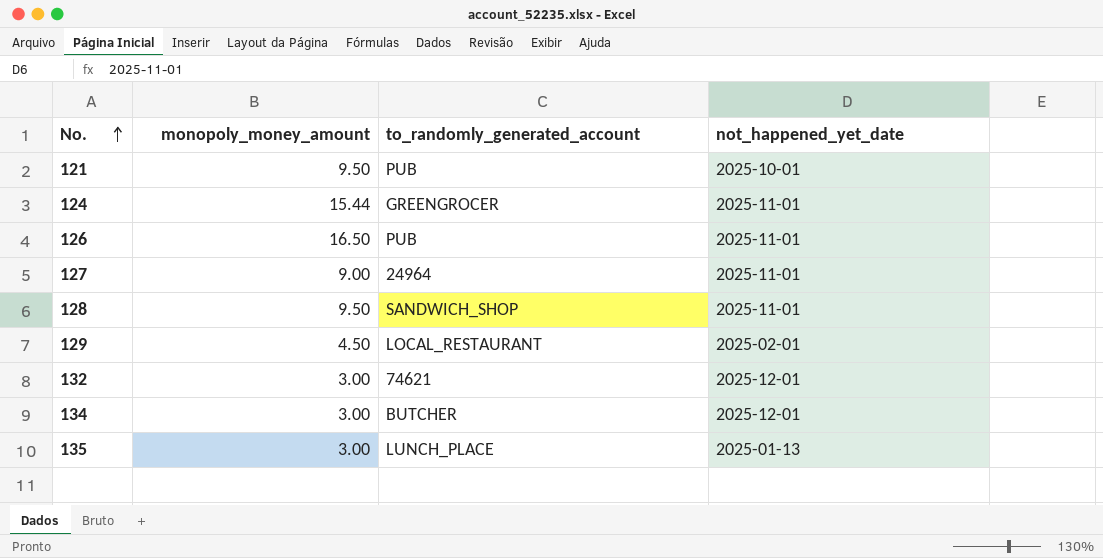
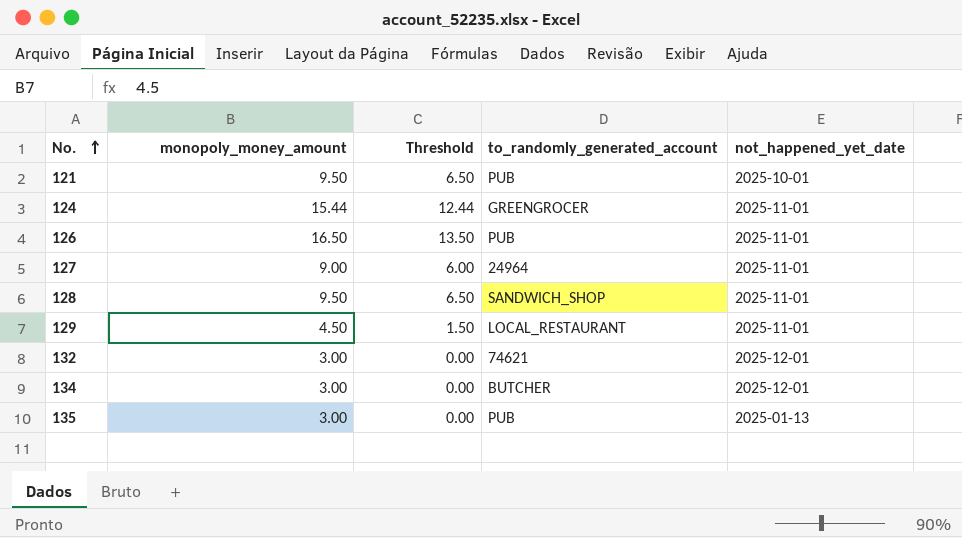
column Threshold | formula: none -> [monopoly_money_amount] - 3
129 | not_happened_yet_date: 2025-02-01 -> 2025-11-01
135 | to_randomly_generated_account: LUNCH_PLACE -> PUB

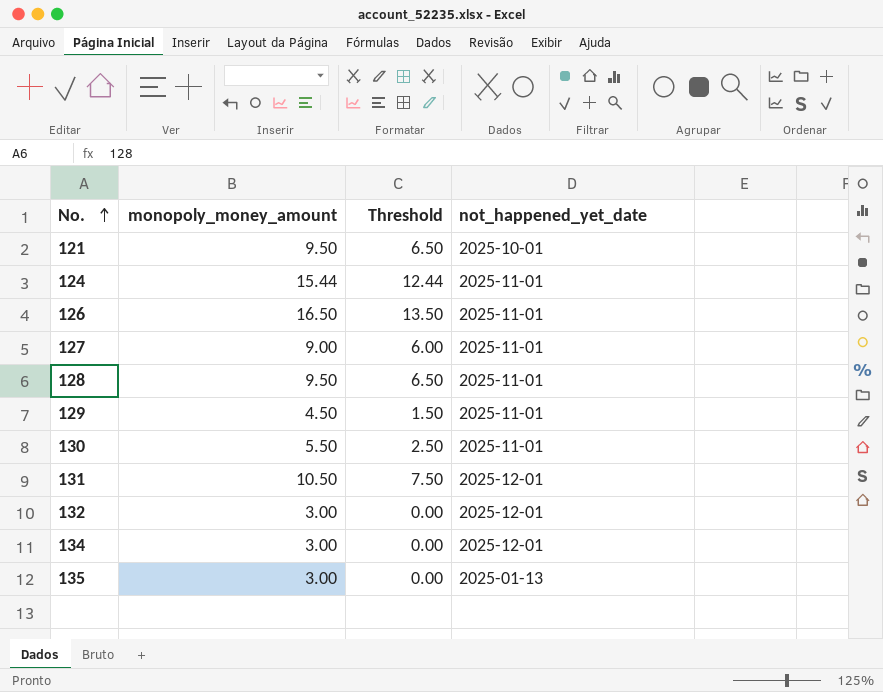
column to_randomly_generated_account | position: 4 -> none
row 130: none -> 5.50 | 2.50 | 2025-11-01
row 131: none -> 10.50 | 7.50 | 2025-12-01

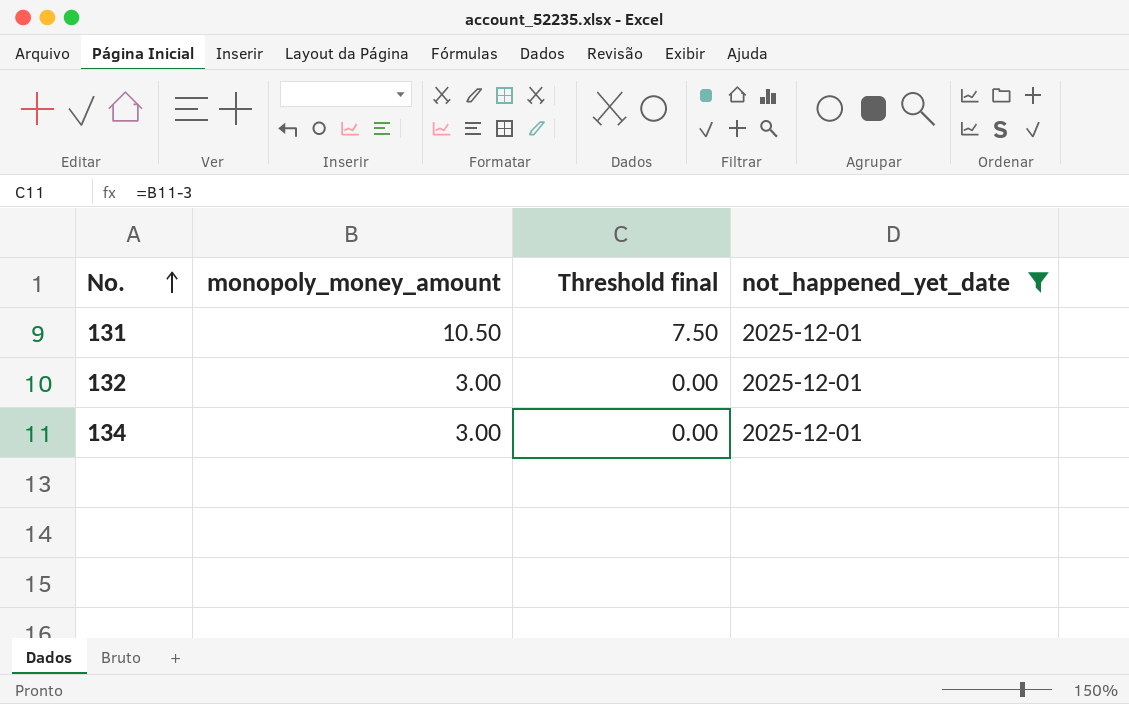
filter: none -> not_happened_yet_date = 2025-12-01
column name: Threshold -> Threshold final

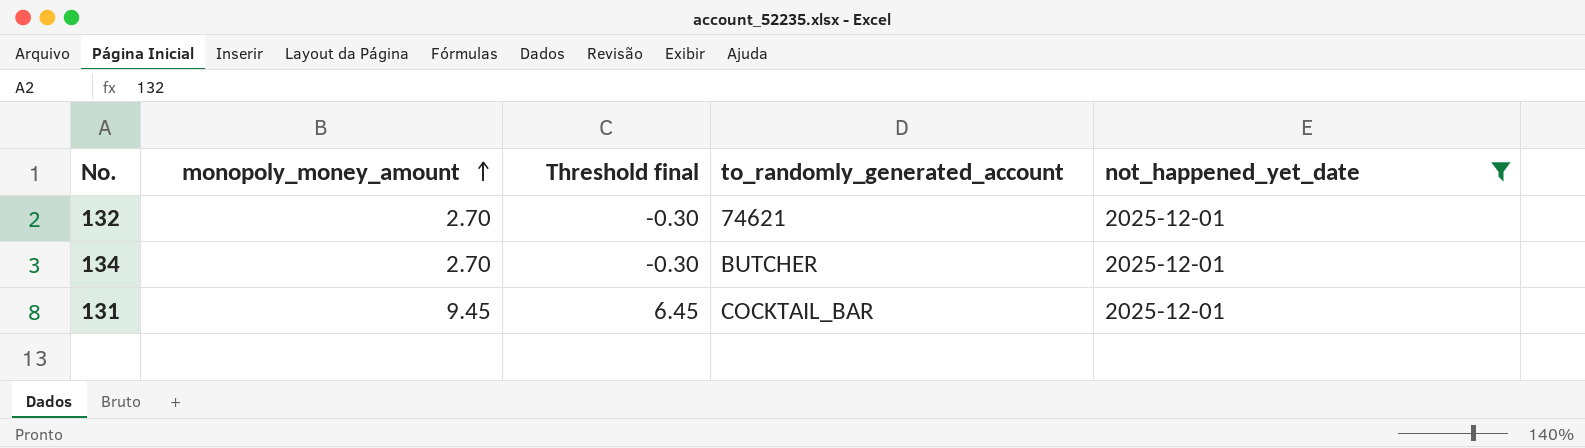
row order: No. ascending -> monopoly_money_amount ascending
column to_randomly_generated_account | position: none -> 4
132 | monopoly_money_amount: 3.00 -> 2.70
132 | Threshold final: 0.00 -> -0.30
134 | monopoly_money_amount: 3.00 -> 2.70
134 | Threshold final: 0.00 -> -0.30
131 | monopoly_money_amount: 10.50 -> 9.45
131 | Threshold final: 7.50 -> 6.45

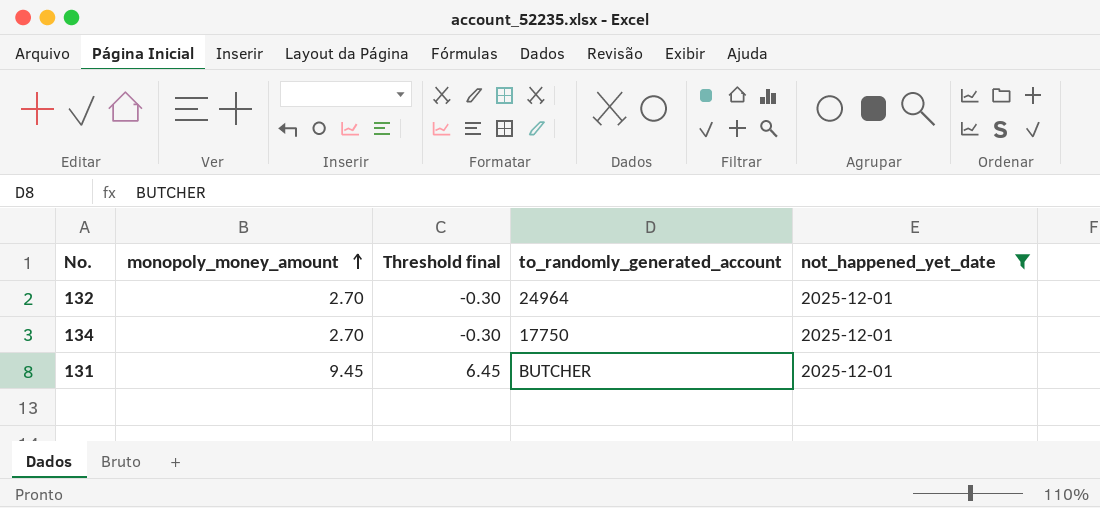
132 | to_randomly_generated_account: 74621 -> 24964
134 | to_randomly_generated_account: BUTCHER -> 17750
131 | to_randomly_generated_account: COCKTAIL_BAR -> BUTCHER

